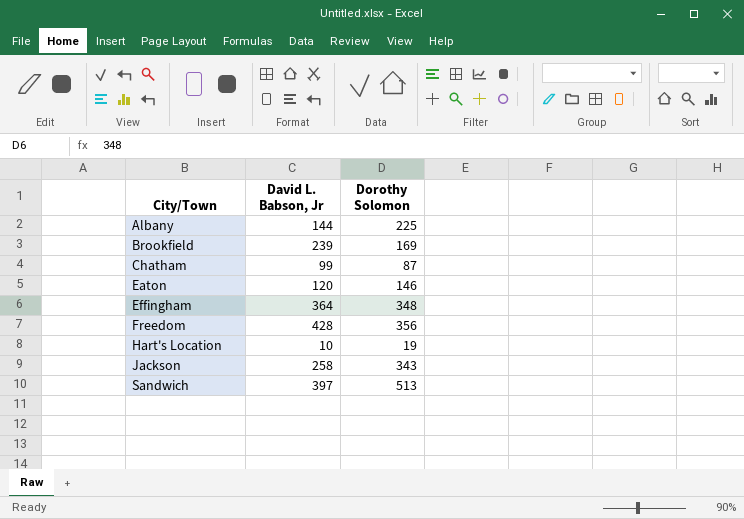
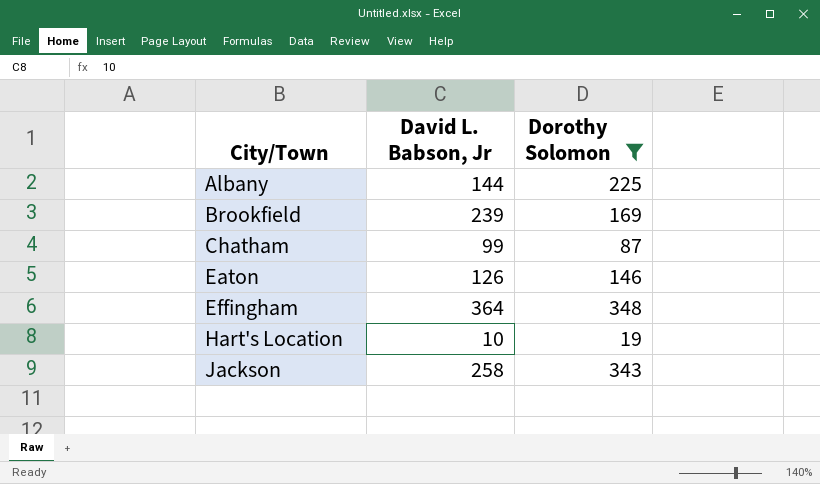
filter: none -> Dorothy Solomon <= 348
Eaton | David L. Babson, Jr: 120 -> 126

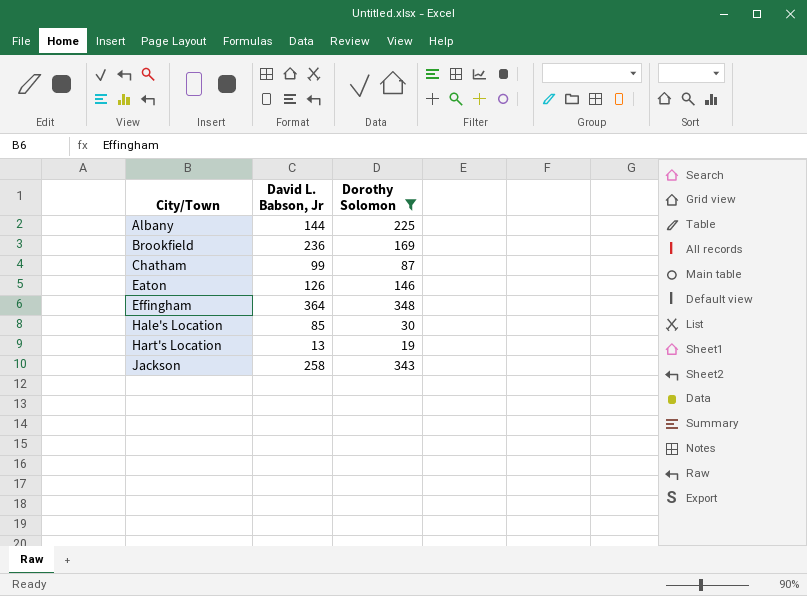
Brookfield | David L. Babson, Jr: 239 -> 236
row Hale's Location: none -> 85 | 30
Hart's Location | David L. Babson, Jr: 10 -> 13

